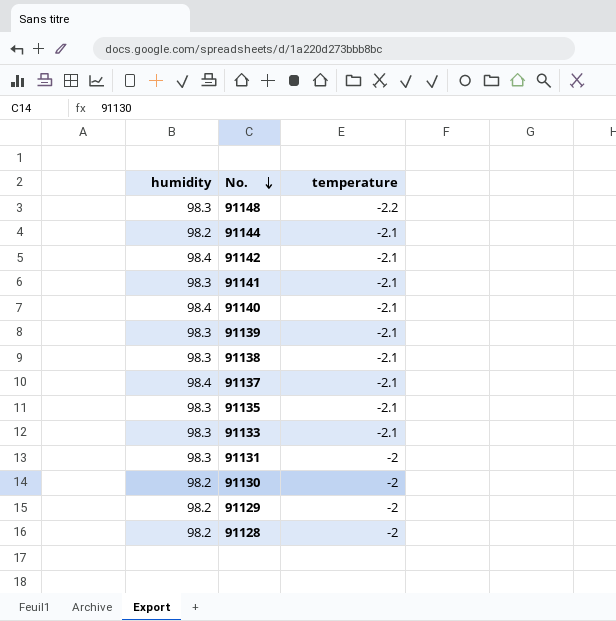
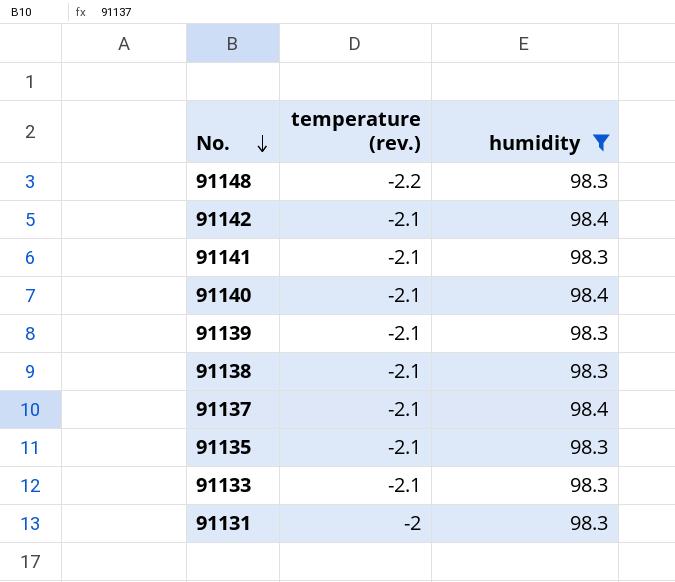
filter: none -> humidity != 98.2
column name: temperature -> temperature (rev.)
column humidity | position: 1 -> 3

